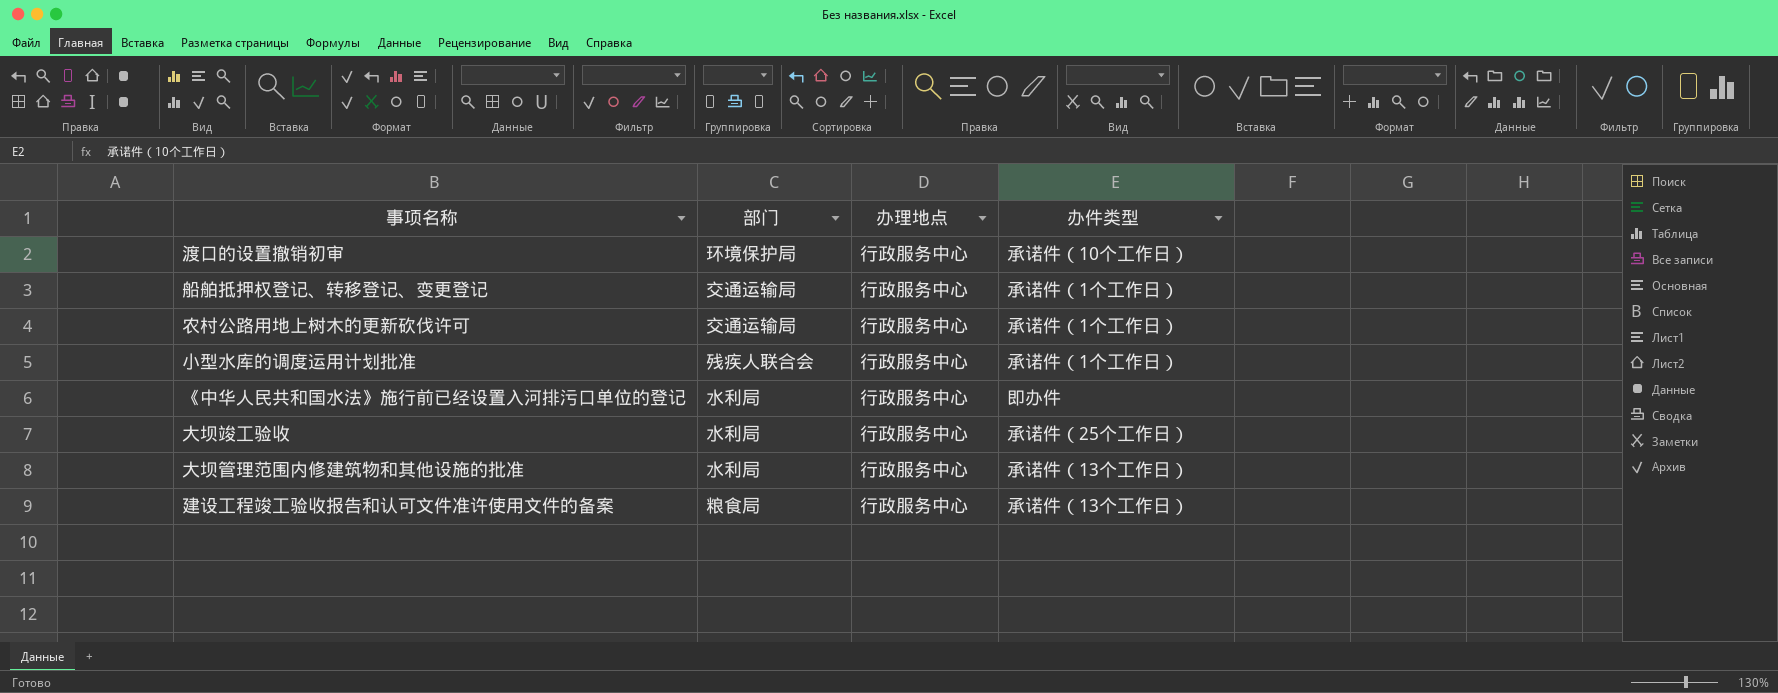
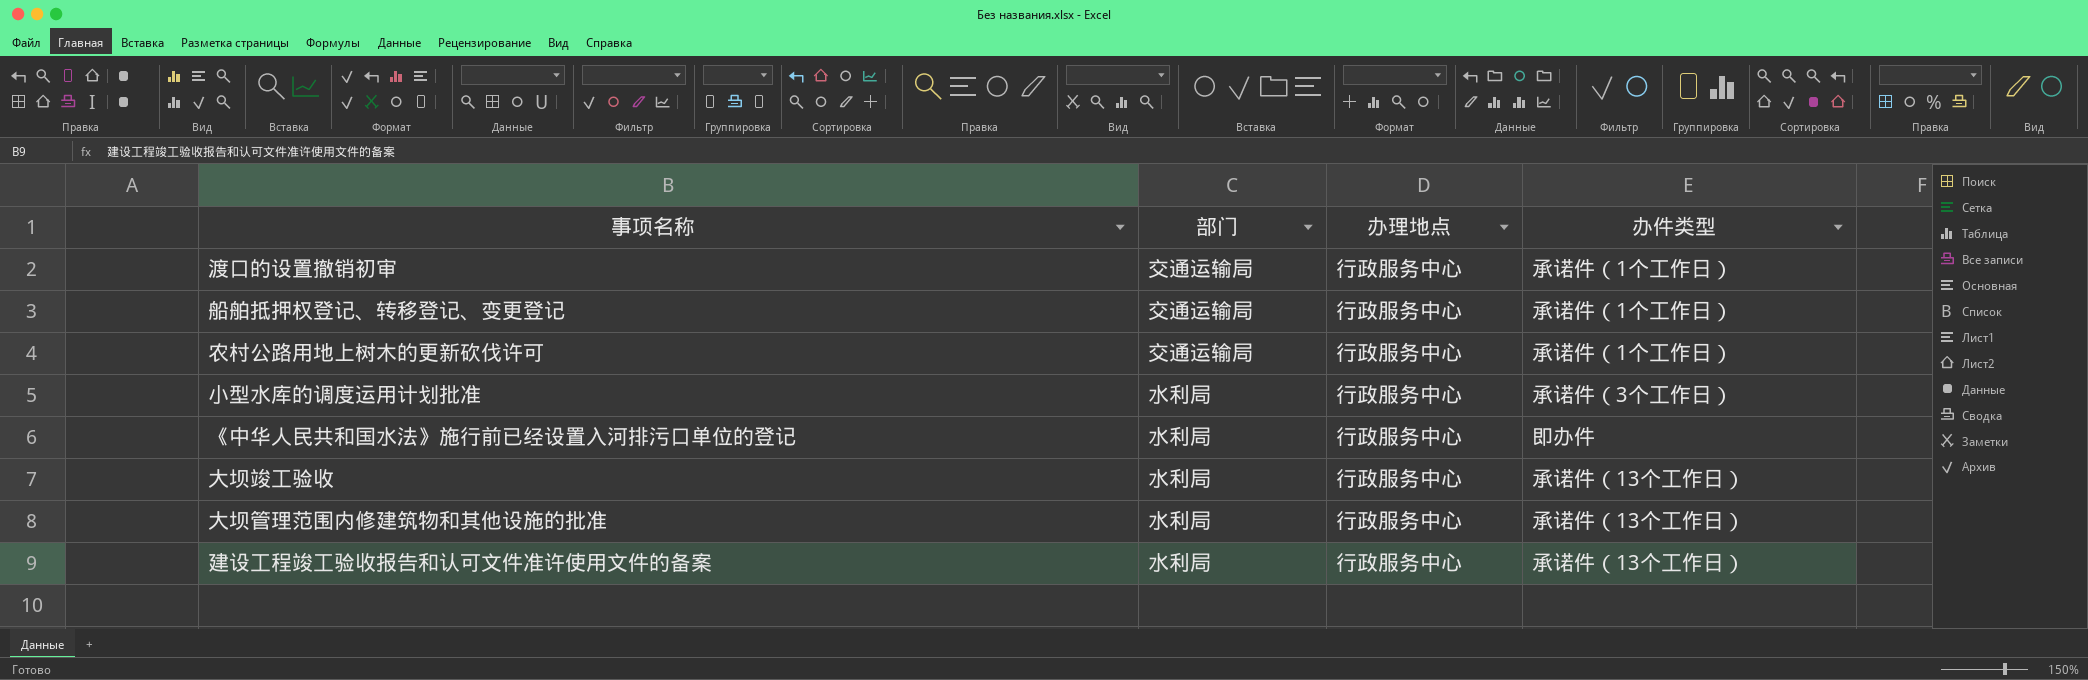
渡口的设置撤销初审 | 部门: 环境保护局 -> 交通运输局
渡口的设置撤销初审 | 办件类型: 承诺件（10个工作日） -> 承诺件（1个工作日）
小型水库的调度运用计划批准 | 部门: 残疾人联合会 -> 水利局
小型水库的调度运用计划批准 | 办件类型: 承诺件（1个工作日） -> 承诺件（3个工作日）
大坝竣工验收 | 办件类型: 承诺件（25个工作日） -> 承诺件（13个工作日）
建设工程竣工验收报告和认可文件准许使用文件的备案 | 部门: 粮食局 -> 水利局

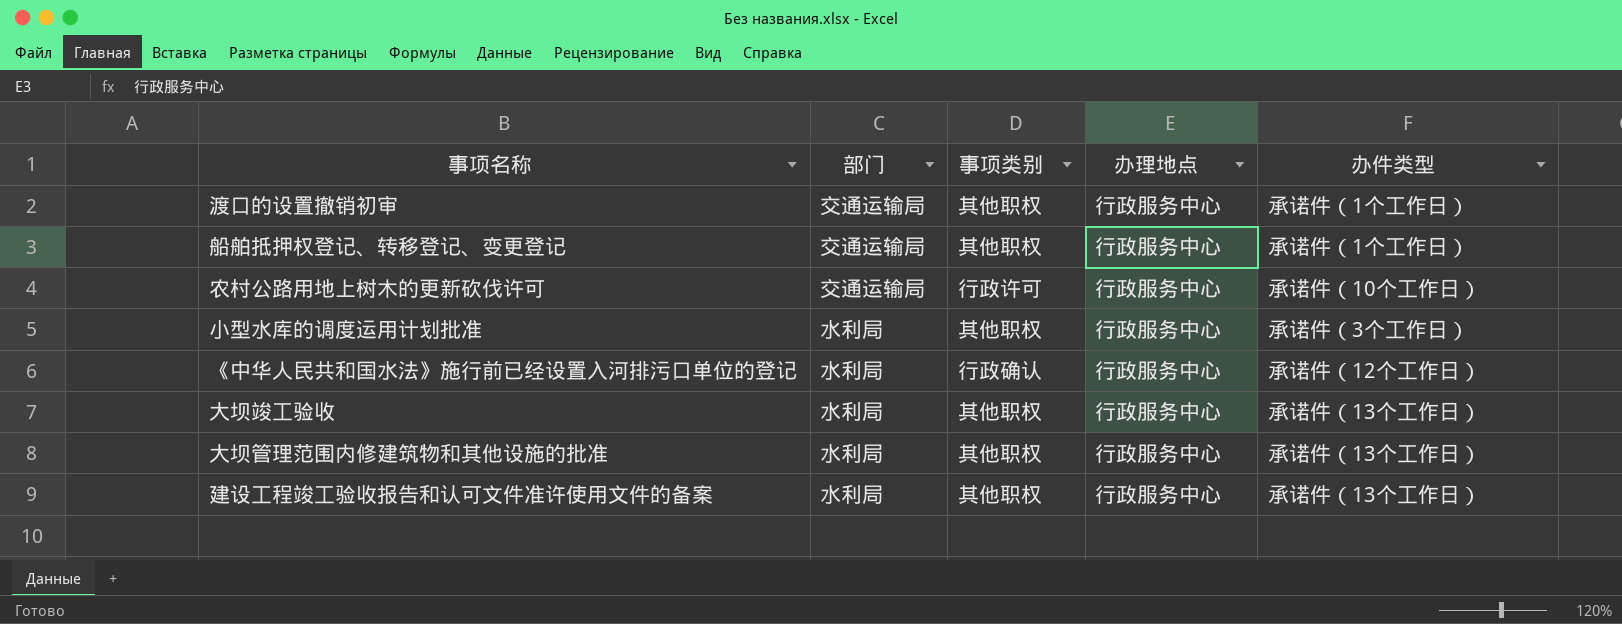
column 事项类别 | position: none -> 3
农村公路用地上树木的更新砍伐许可 | 办件类型: 承诺件（1个工作日） -> 承诺件（10个工作日）
《中华人民共和国水法》施行前已经设置入河排污口单位的登记 | 办件类型: 即办件 -> 承诺件（12个工作日）

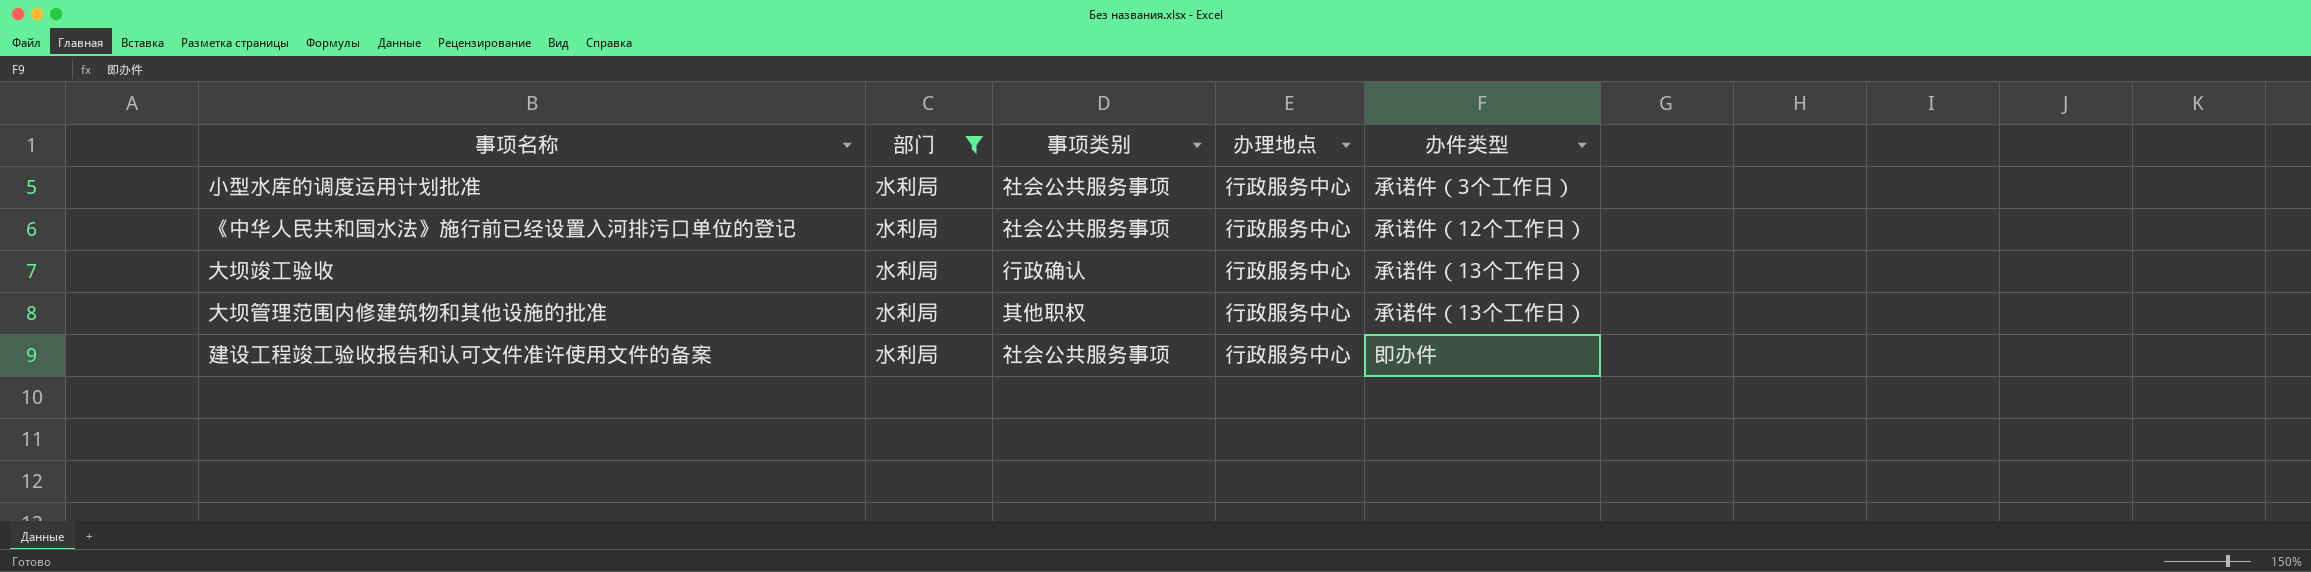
filter: none -> 部门 = 水利局
小型水库的调度运用计划批准 | 事项类别: 其他职权 -> 社会公共服务事项
《中华人民共和国水法》施行前已经设置入河排污口单位的登记 | 事项类别: 行政确认 -> 社会公共服务事项
大坝竣工验收 | 事项类别: 其他职权 -> 行政确认
建设工程竣工验收报告和认可文件准许使用文件的备案 | 事项类别: 其他职权 -> 社会公共服务事项
建设工程竣工验收报告和认可文件准许使用文件的备案 | 办件类型: 承诺件（13个工作日） -> 即办件

